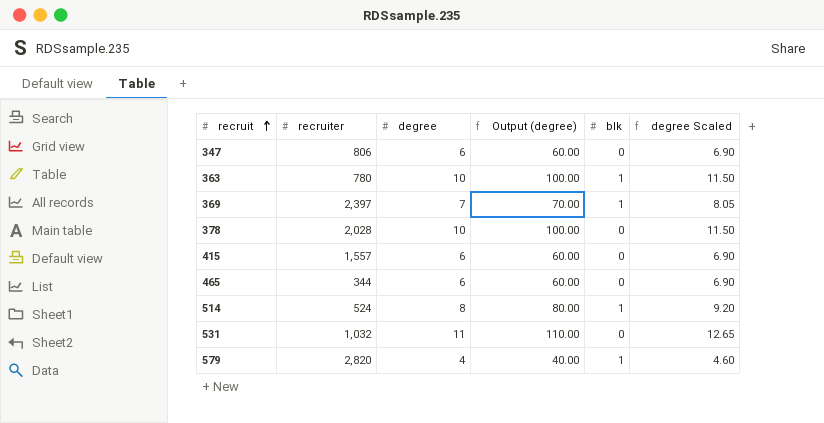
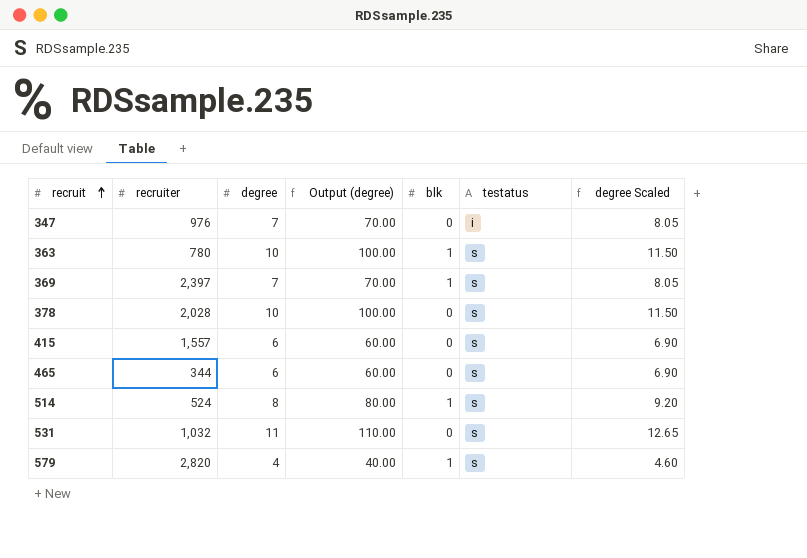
column testatus | position: none -> 6
347 | recruiter: 806 -> 976
347 | degree: 6 -> 7
347 | Output (degree): 60.00 -> 70.00
347 | degree Scaled: 6.90 -> 8.05

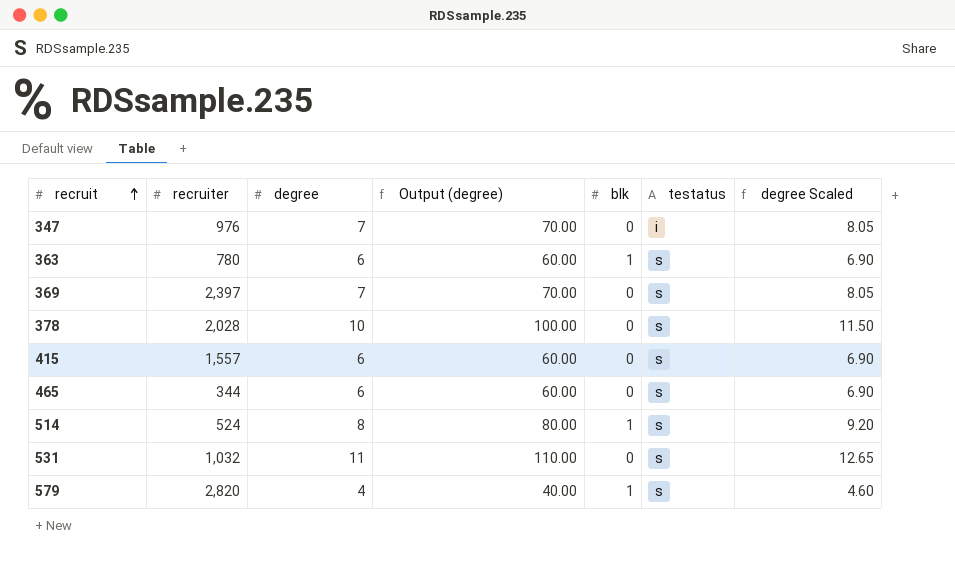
363 | degree: 10 -> 6
363 | Output (degree): 100.00 -> 60.00
363 | degree Scaled: 11.50 -> 6.90
369 | blk: 1 -> 0

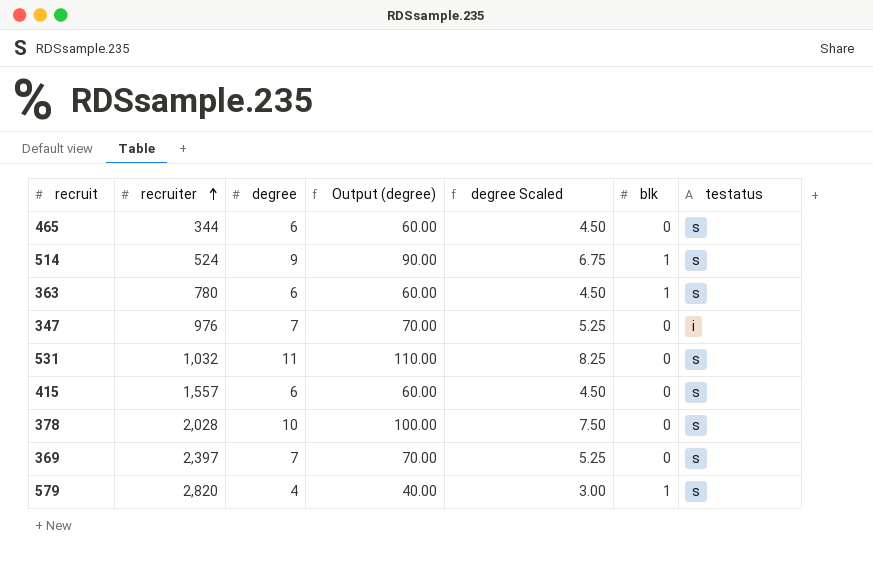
row order: recruit ascending -> recruiter ascending
column degree Scaled | formula: [degree] * 1.15 -> [degree] * 0.75
column degree Scaled | position: 7 -> 5
514 | degree: 8 -> 9
514 | Output (degree): 80.00 -> 90.00

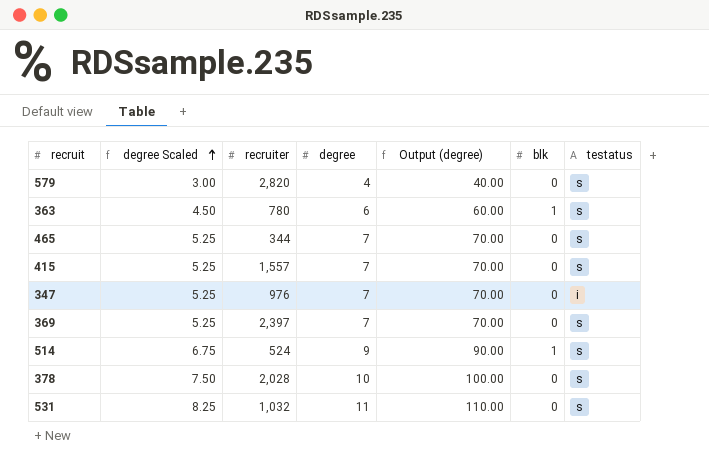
row order: recruiter ascending -> degree Scaled ascending
column degree Scaled | position: 5 -> 2
579 | blk: 1 -> 0
465 | degree Scaled: 4.50 -> 5.25
465 | degree: 6 -> 7
465 | Output (degree): 60.00 -> 70.00
415 | degree Scaled: 4.50 -> 5.25
415 | degree: 6 -> 7
415 | Output (degree): 60.00 -> 70.00

